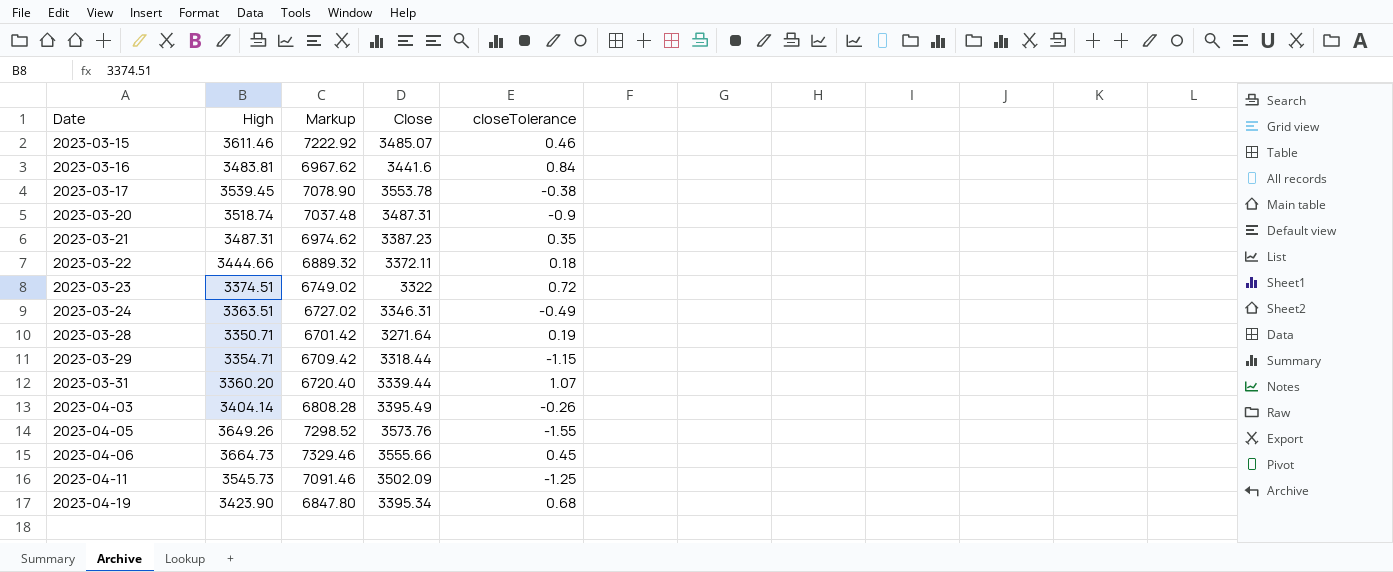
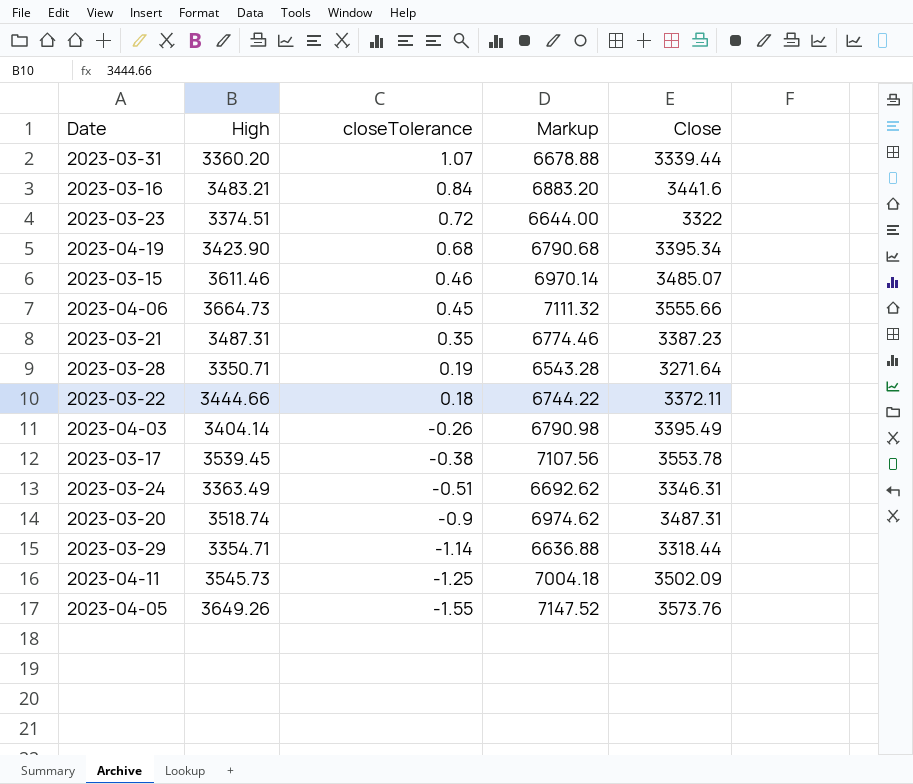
row order: Date ascending -> closeTolerance descending
column closeTolerance | position: 5 -> 3
column Markup | formula: [High] * 2 -> [Close] * 2
2023-03-16 | High: 3483.81 -> 3483.21
2023-03-24 | High: 3363.51 -> 3363.49
2023-03-24 | closeTolerance: -0.49 -> -0.51
2023-03-29 | closeTolerance: -1.15 -> -1.14

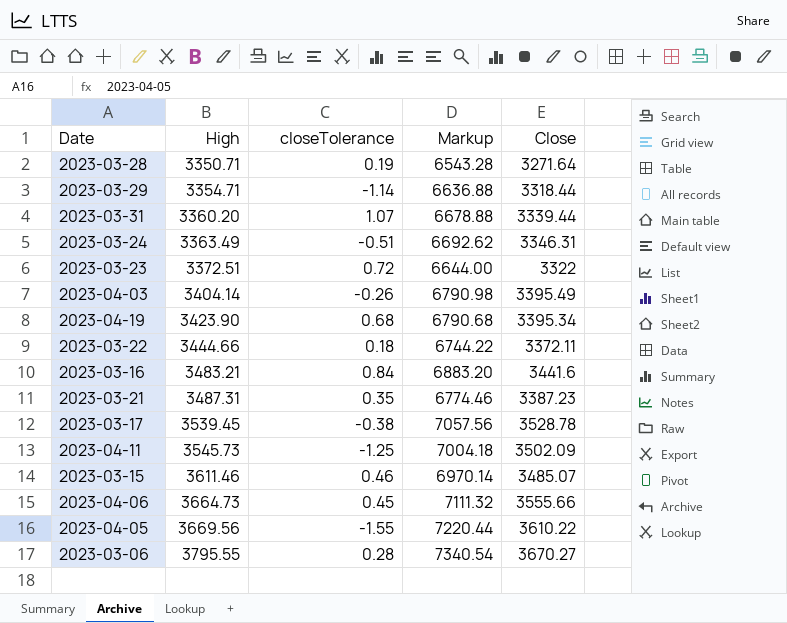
row order: closeTolerance descending -> High ascending
row 2023-03-20: 3518.74 | -0.9 | 6974.62 | 3487.31 -> none
2023-03-23 | High: 3374.51 -> 3372.51
2023-03-17 | Markup: 7107.56 -> 7057.56
2023-03-17 | Close: 3553.78 -> 3528.78
2023-04-05 | High: 3649.26 -> 3669.56
2023-04-05 | Markup: 7147.52 -> 7220.44
2023-04-05 | Close: 3573.76 -> 3610.22
row 2023-03-06: none -> 3795.55 | 0.28 | 7340.54 | 3670.27

